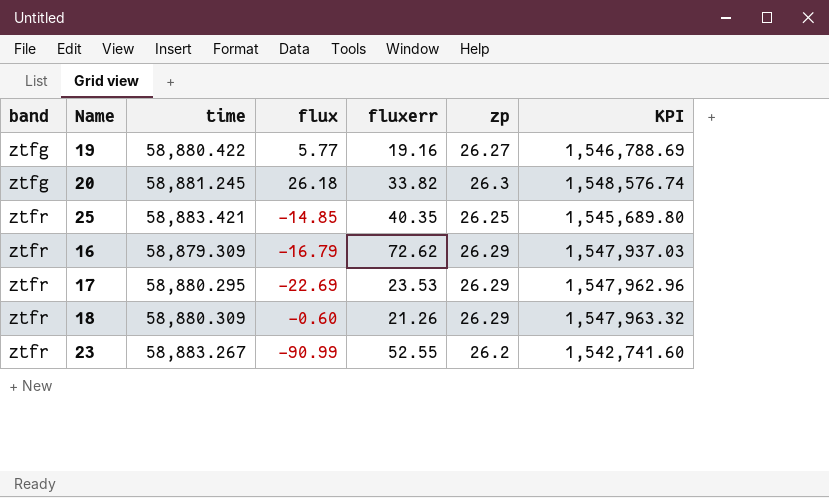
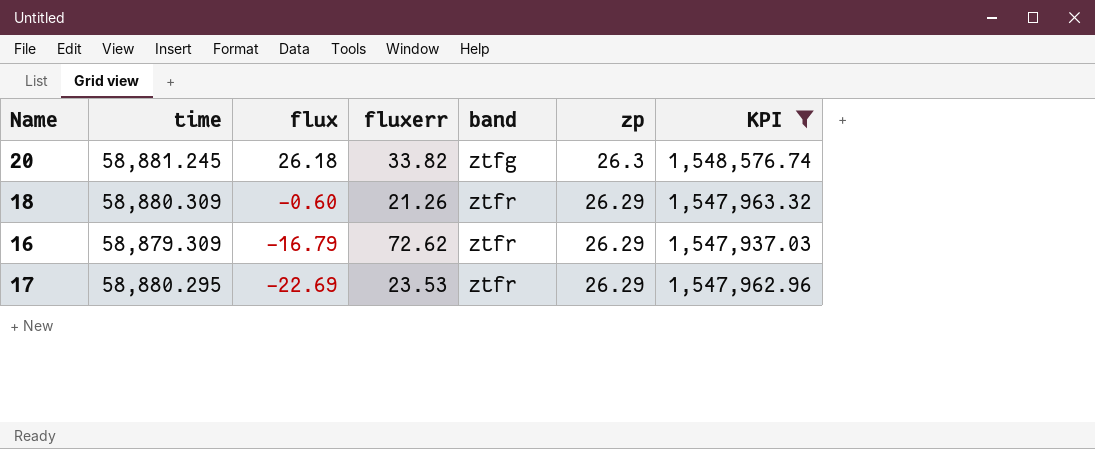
filter: none -> KPI >= 1,547,937.03
row order: band ascending -> flux descending
column band | position: 1 -> 5

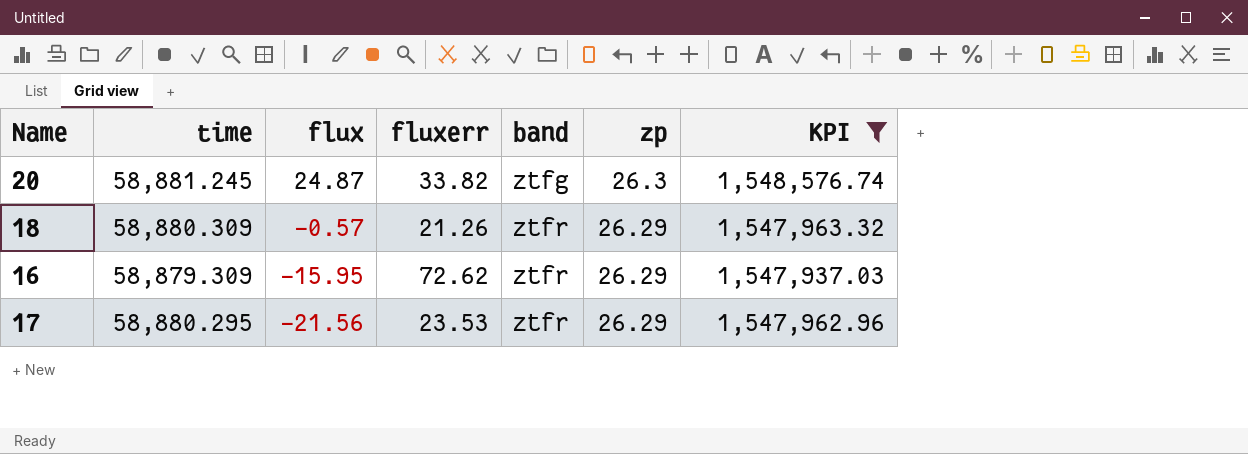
20 | flux: 26.18 -> 24.87
18 | flux: -0.60 -> -0.57
16 | flux: -16.79 -> -15.95
17 | flux: -22.69 -> -21.56

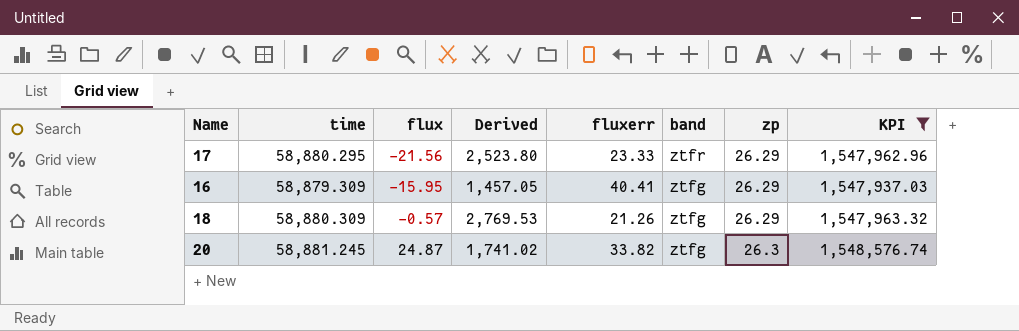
row order: flux descending -> flux ascending
column Derived | formula: none -> [time] / [fluxerr]
17 | fluxerr: 23.53 -> 23.33
16 | fluxerr: 72.62 -> 40.41
16 | band: ztfr -> ztfg
18 | band: ztfr -> ztfg

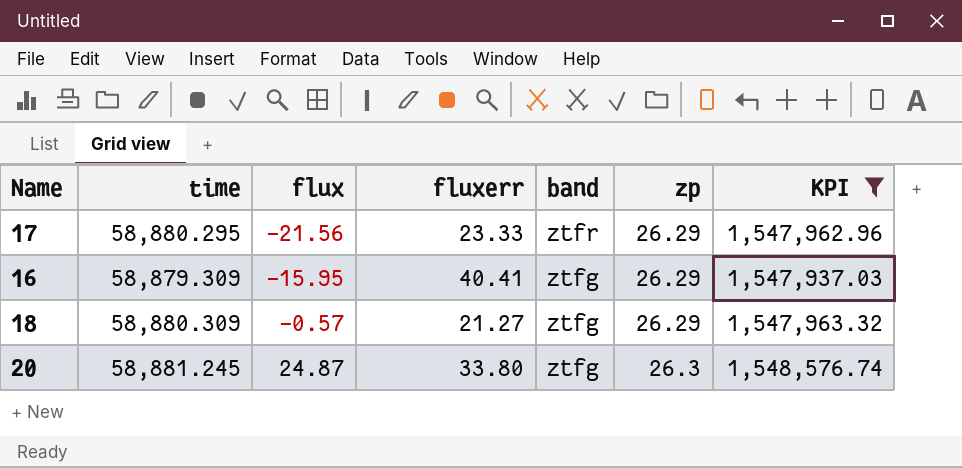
column Derived | formula: [time] / [fluxerr] -> none
18 | fluxerr: 21.26 -> 21.27
20 | fluxerr: 33.82 -> 33.80

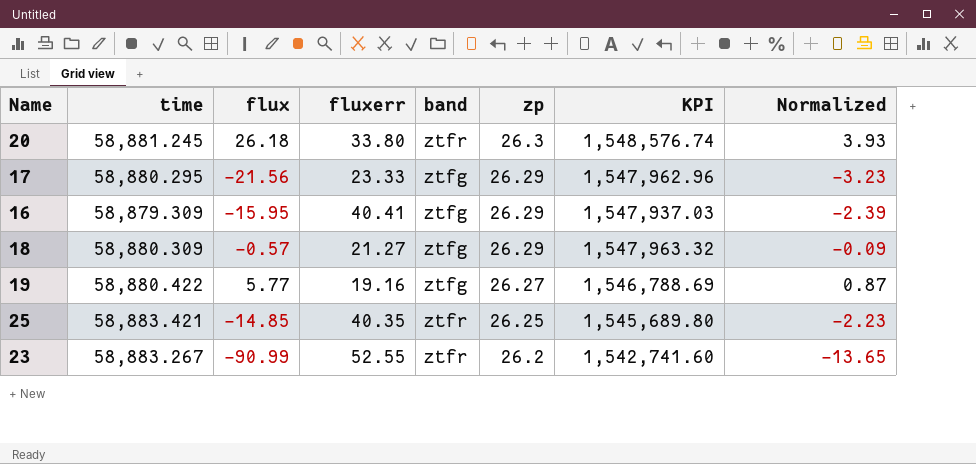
filter: KPI >= 1,547,937.03 -> none
row order: flux ascending -> zp descending
column Normalized | formula: none -> [flux] * 0.15
20 | flux: 24.87 -> 26.18
20 | band: ztfg -> ztfr
17 | band: ztfr -> ztfg

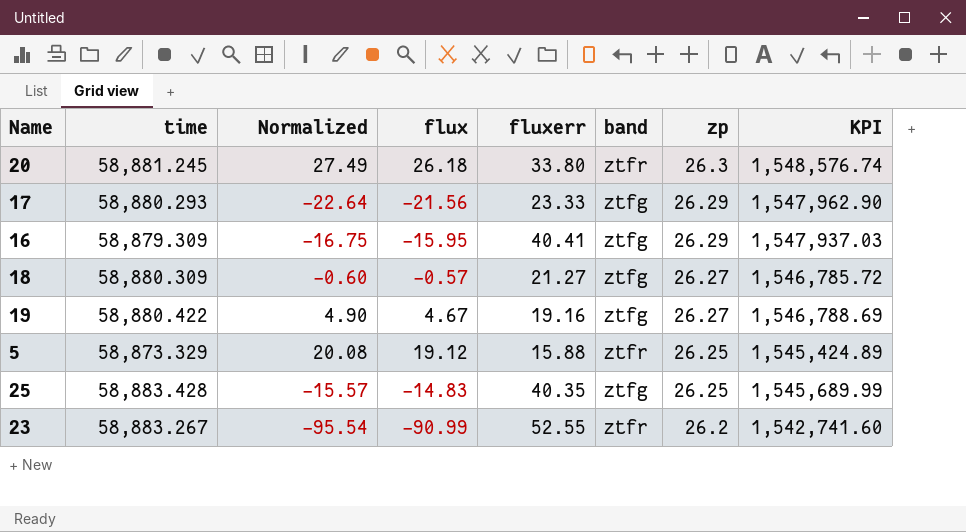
column Normalized | formula: [flux] * 0.15 -> [flux] * 1.05
column Normalized | position: 8 -> 3
17 | time: 58,880.295 -> 58,880.293
17 | KPI: 1,547,962.96 -> 1,547,962.90
18 | zp: 26.29 -> 26.27
18 | KPI: 1,547,963.32 -> 1,546,785.72
19 | flux: 5.77 -> 4.67
row 5: none -> 58,873.329 | 20.08 | 19.12 | 15.88 | ztfr | 26.25 | 1,545,424.89
25 | time: 58,883.421 -> 58,883.428
25 | flux: -14.85 -> -14.83
25 | band: ztfr -> ztfg
25 | KPI: 1,545,689.80 -> 1,545,689.99

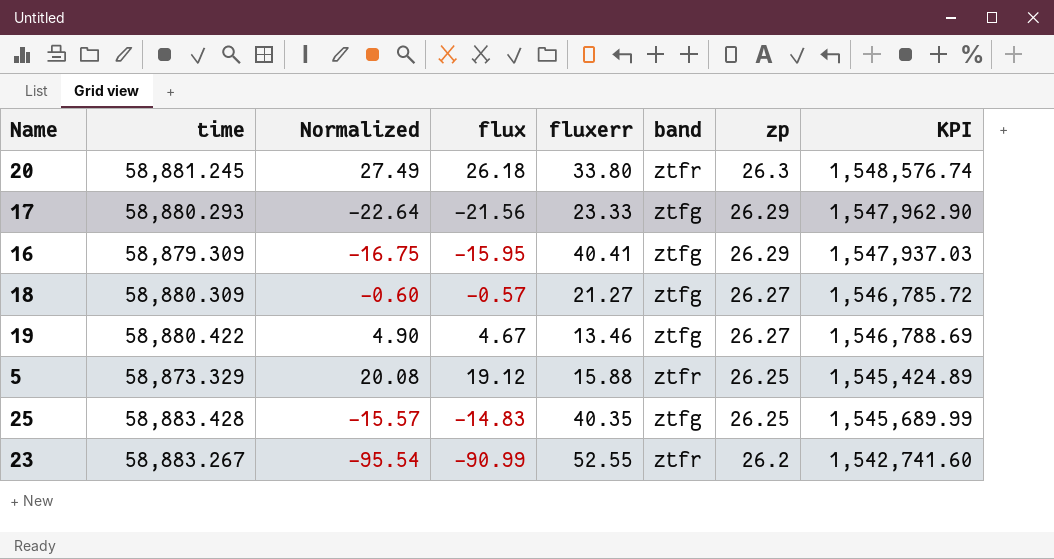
19 | fluxerr: 19.16 -> 13.46

